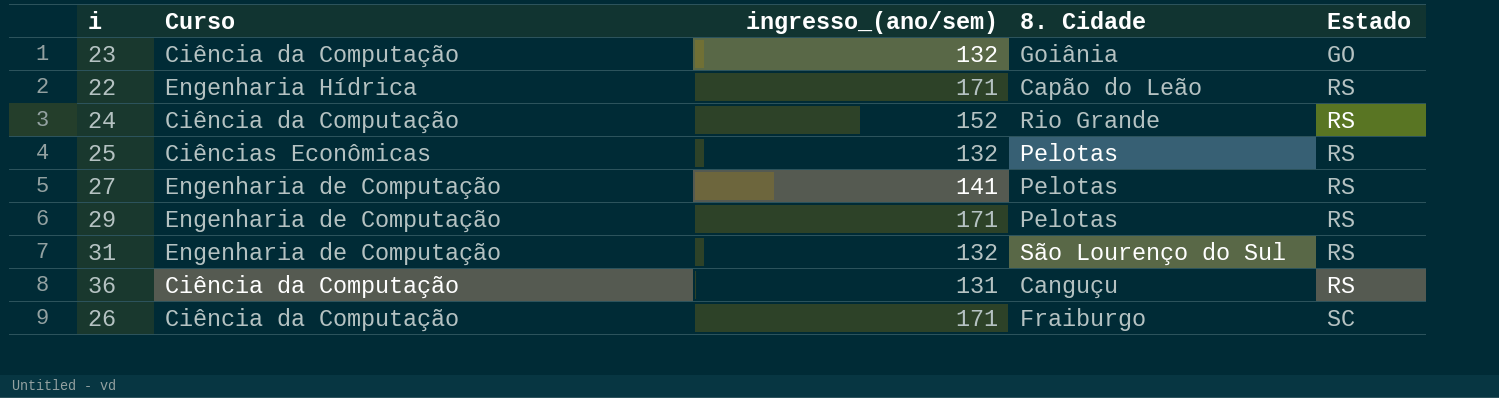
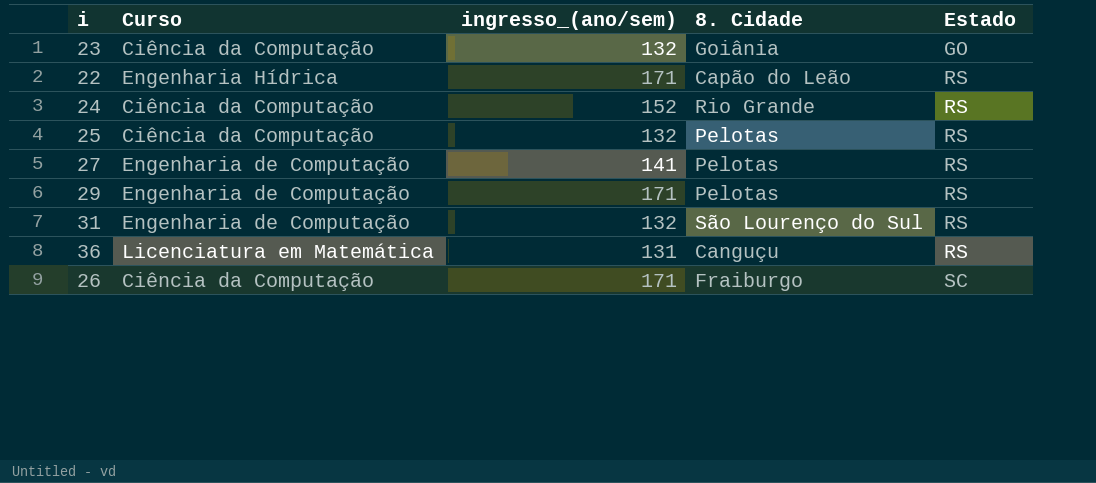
25 | Curso: Ciências Econômicas -> Ciência da Computação
36 | Curso: Ciência da Computação -> Licenciatura em Matemática

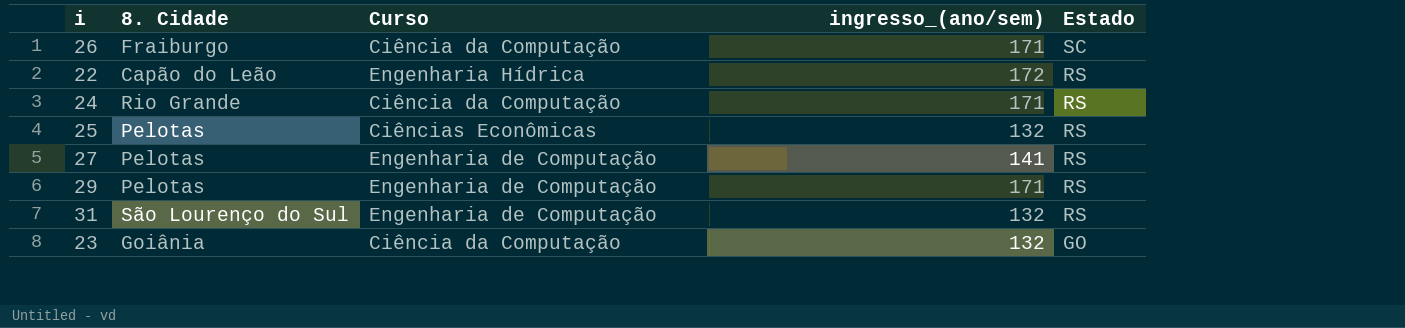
row order: Estado ascending -> Estado descending
column 8. Cidade | position: 4 -> 2
row 36: Licenciatura em Matemática | 131 | Canguçu | RS -> none
22 | ingresso_(ano/sem): 171 -> 172
24 | ingresso_(ano/sem): 152 -> 171
25 | Curso: Ciência da Computação -> Ciências Econômicas

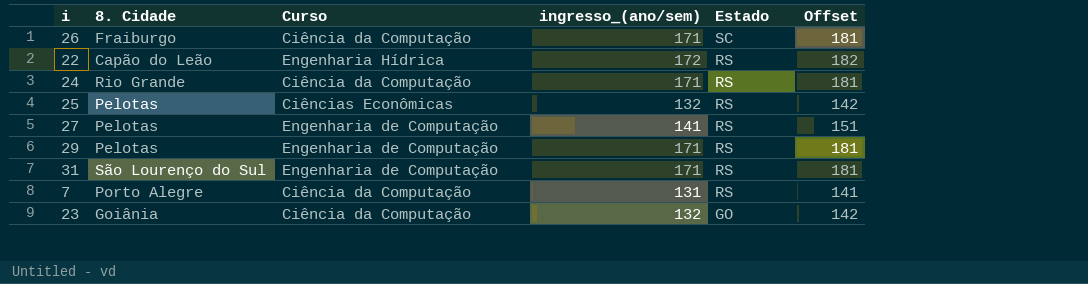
column Offset | formula: none -> [ingresso_(ano/sem)] + 10
31 | ingresso_(ano/sem): 132 -> 171
row 7: none -> Porto Alegre | Ciência da Computação | 131 | RS | 141

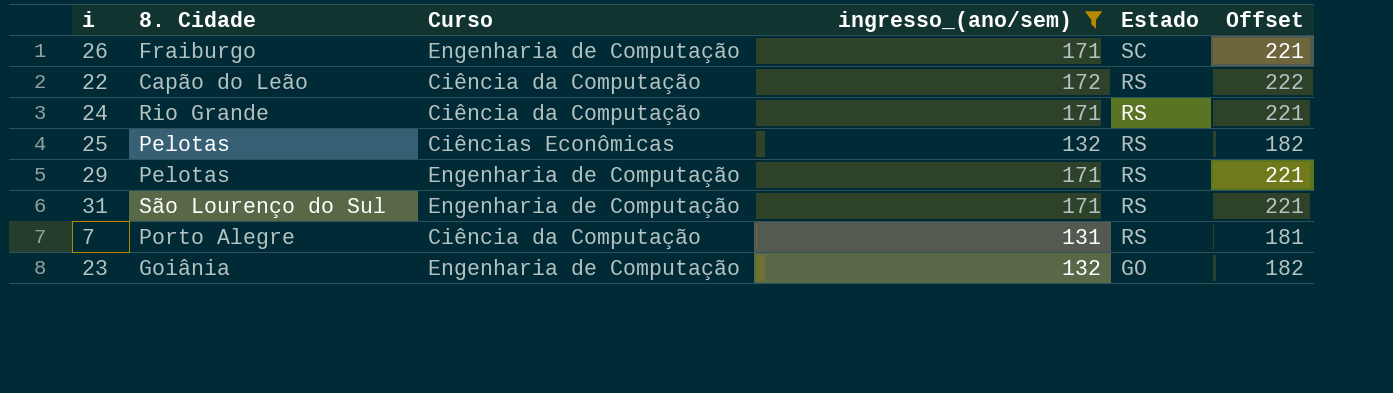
filter: none -> ingresso_(ano/sem) != 141
column Offset | formula: [ingresso_(ano/sem)] + 10 -> [ingresso_(ano/sem)] + 50
26 | Curso: Ciência da Computação -> Engenharia de Computação
22 | Curso: Engenharia Hídrica -> Ciência da Computação
23 | Curso: Ciência da Computação -> Engenharia de Computação

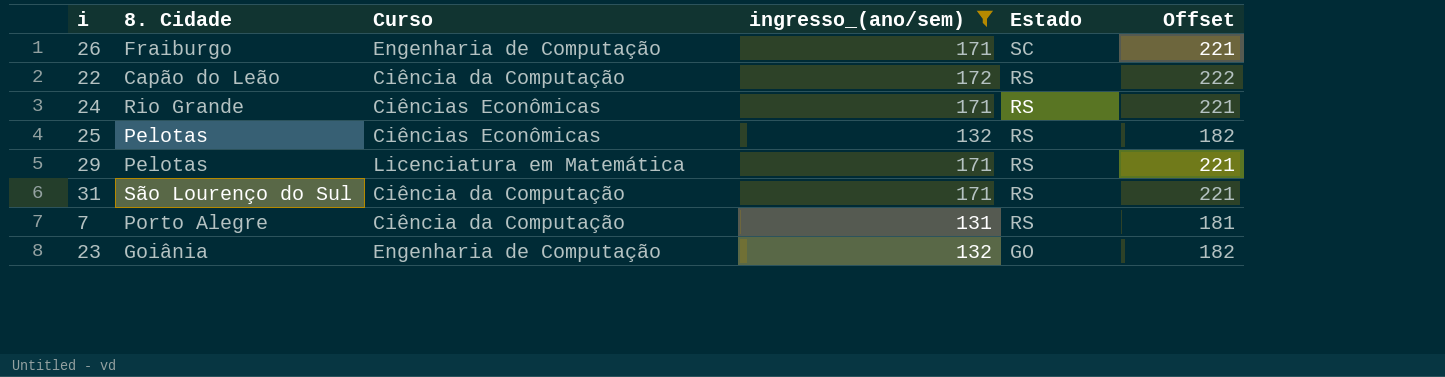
24 | Curso: Ciência da Computação -> Ciências Econômicas
29 | Curso: Engenharia de Computação -> Licenciatura em Matemática
31 | Curso: Engenharia de Computação -> Ciência da Computação

